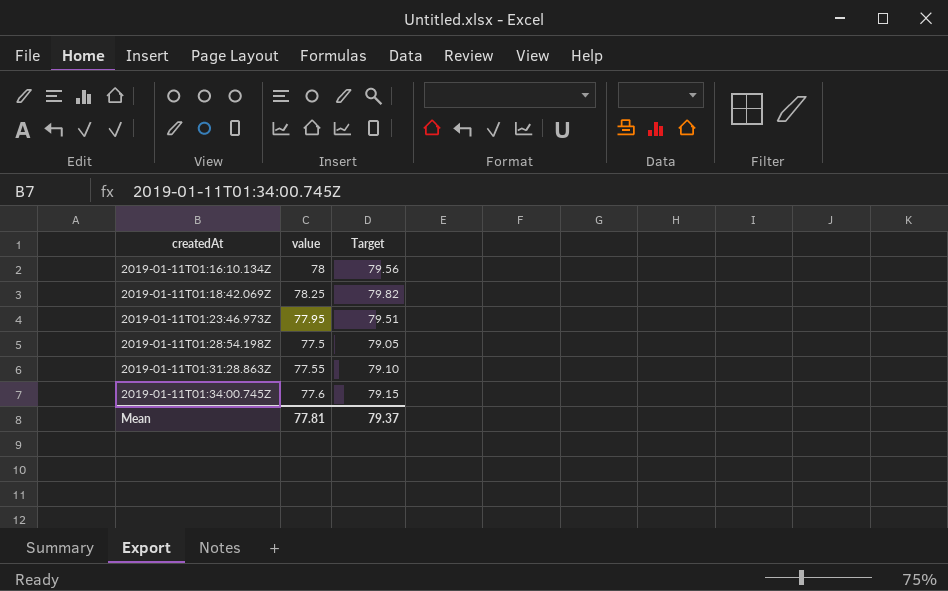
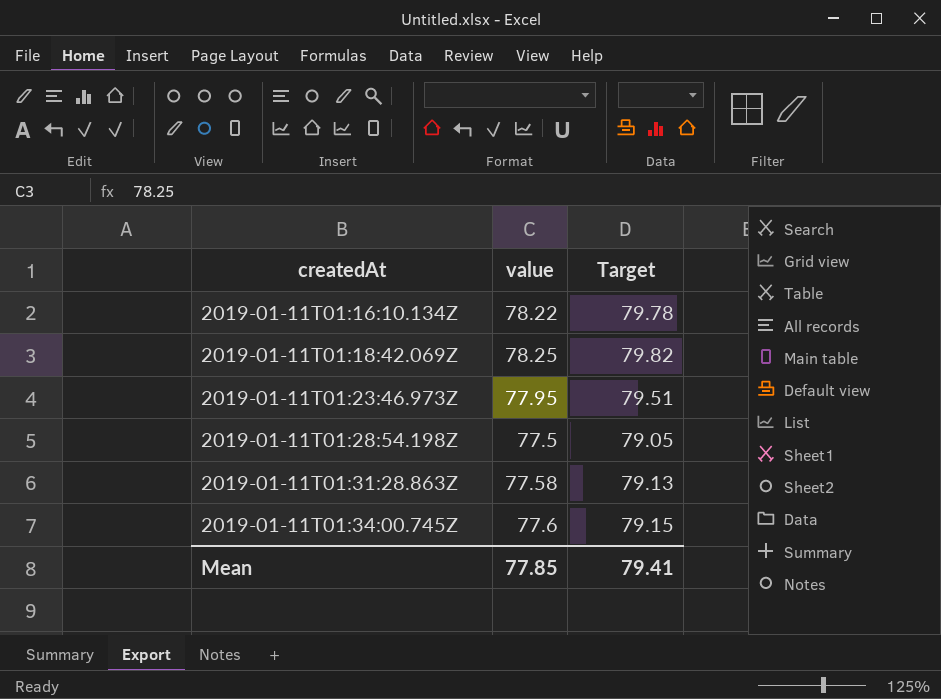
2019-01-11T01:16:10.134Z | value: 78 -> 78.22
2019-01-11T01:16:10.134Z | Target: 79.56 -> 79.78
2019-01-11T01:31:28.863Z | value: 77.55 -> 77.58
2019-01-11T01:31:28.863Z | Target: 79.10 -> 79.13
Mean | value: 77.81 -> 77.85
Mean | Target: 79.37 -> 79.41

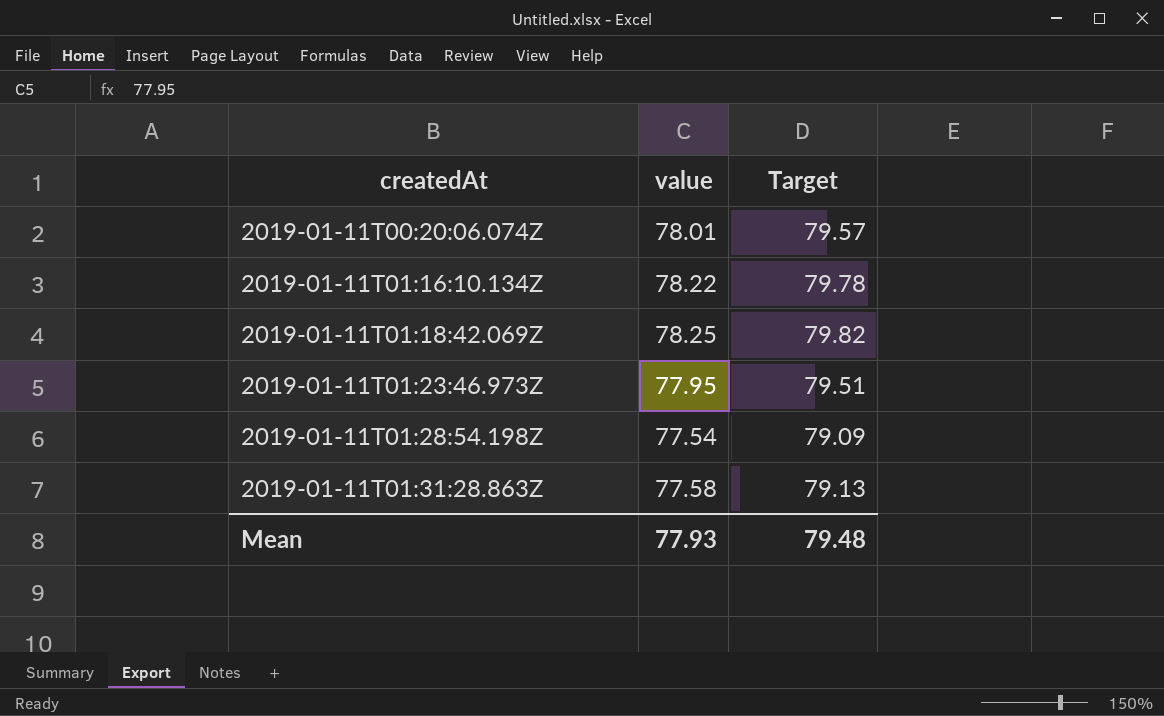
row 2019-01-11T01:34:00.745Z: 77.6 | 79.15 -> none
row 2019-01-11T00:20:06.074Z: none -> 78.01 | 79.57
2019-01-11T01:28:54.198Z | value: 77.5 -> 77.54
2019-01-11T01:28:54.198Z | Target: 79.05 -> 79.09
Mean | value: 77.85 -> 77.93
Mean | Target: 79.41 -> 79.48

